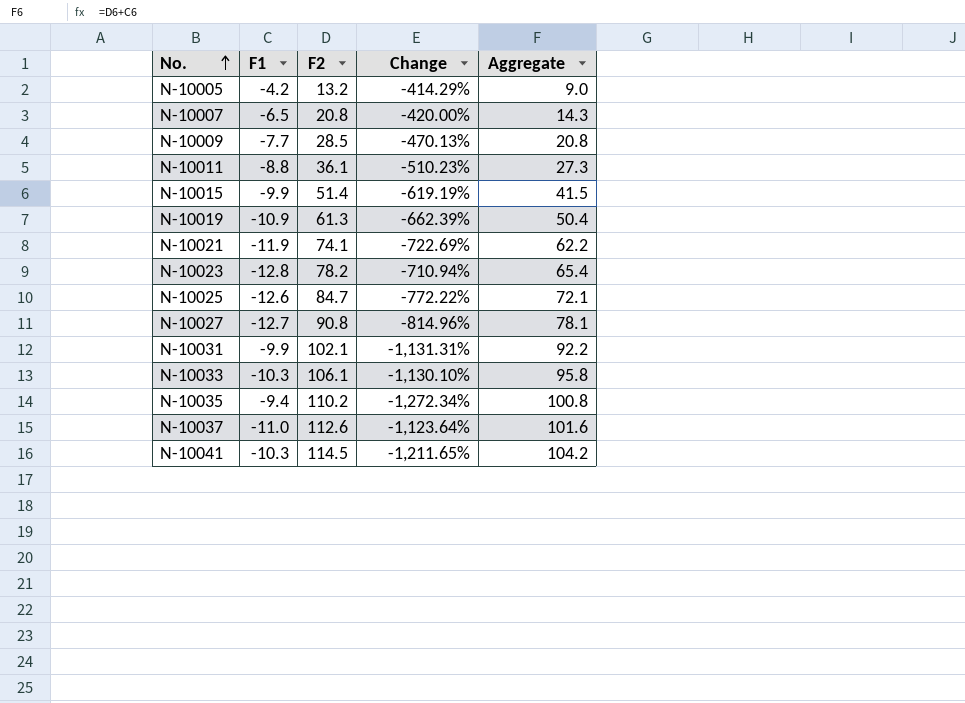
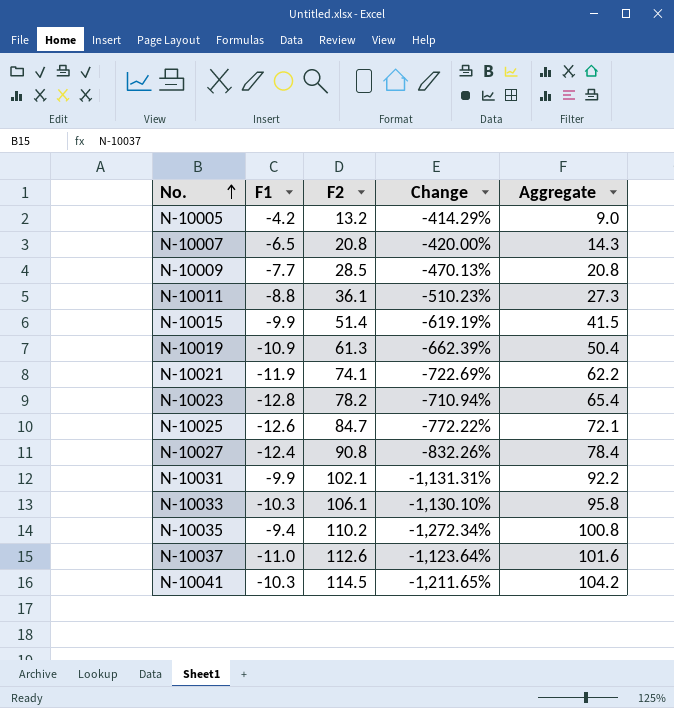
N-10027 | F1: -12.7 -> -12.4
N-10027 | Change: -814.96% -> -832.26%
N-10027 | Aggregate: 78.1 -> 78.4

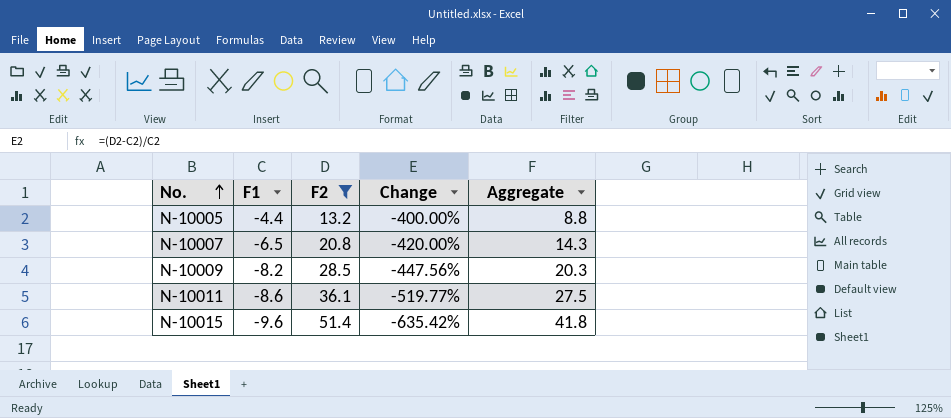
filter: none -> F2 <= 51.4
N-10005 | F1: -4.2 -> -4.4
N-10005 | Change: -414.29% -> -400.00%
N-10005 | Aggregate: 9.0 -> 8.8
N-10009 | F1: -7.7 -> -8.2
N-10009 | Change: -470.13% -> -447.56%
N-10009 | Aggregate: 20.8 -> 20.3
N-10011 | F1: -8.8 -> -8.6
N-10011 | Change: -510.23% -> -519.77%
N-10011 | Aggregate: 27.3 -> 27.5
N-10015 | F1: -9.9 -> -9.6
N-10015 | Change: -619.19% -> -635.42%
N-10015 | Aggregate: 41.5 -> 41.8

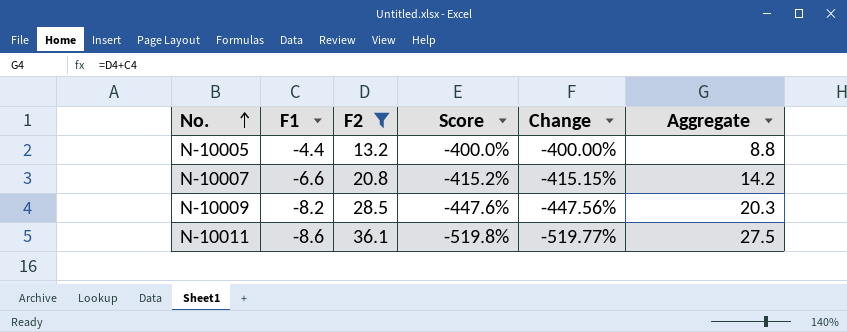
column Score | formula: none -> ([F2] - [F1]) / [F1]
row N-10015: -9.6 | 51.4 | -635.42% | 41.8 -> none
N-10007 | F1: -6.5 -> -6.6
N-10007 | Change: -420.00% -> -415.15%
N-10007 | Aggregate: 14.3 -> 14.2

